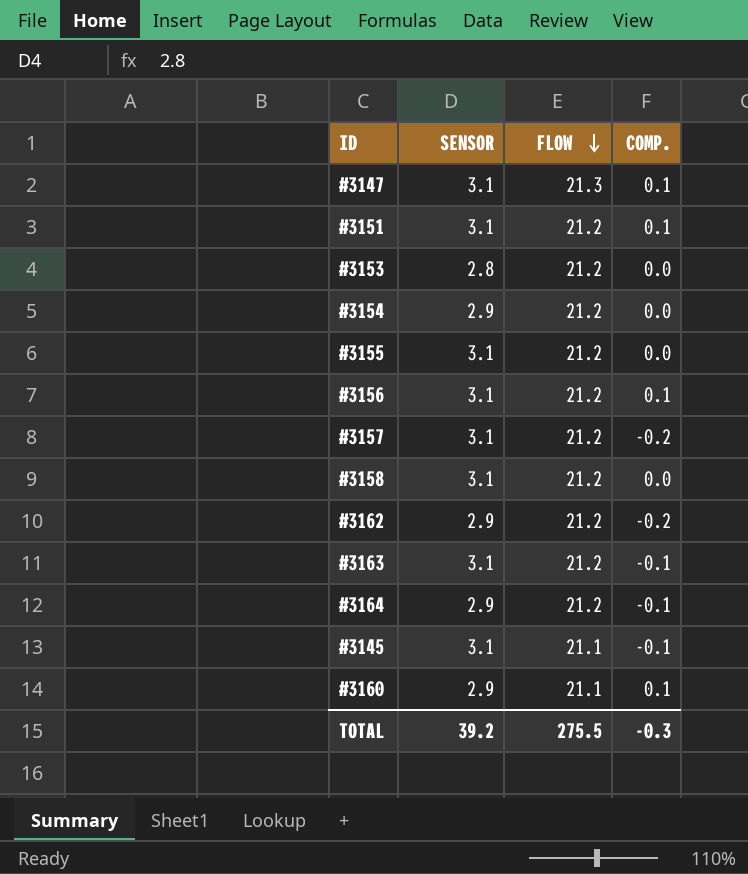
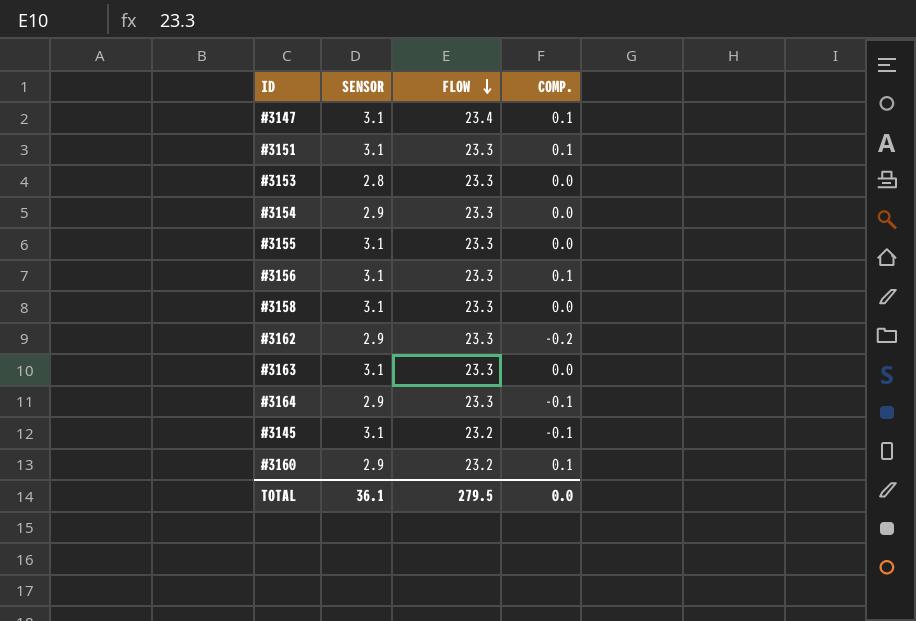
row #3157: 3.1 | 21.2 | -0.2 -> none
#3147 | FLOW: 21.3 -> 23.4
#3151 | FLOW: 21.2 -> 23.3
#3153 | FLOW: 21.2 -> 23.3
#3154 | FLOW: 21.2 -> 23.3
#3155 | FLOW: 21.2 -> 23.3
#3156 | FLOW: 21.2 -> 23.3
#3158 | FLOW: 21.2 -> 23.3
#3162 | FLOW: 21.2 -> 23.3
#3163 | FLOW: 21.2 -> 23.3
#3163 | COMP.: -0.1 -> 0.0
#3164 | FLOW: 21.2 -> 23.3
#3145 | FLOW: 21.1 -> 23.2
#3160 | FLOW: 21.1 -> 23.2
TOTAL | SENSOR: 39.2 -> 36.1
TOTAL | FLOW: 275.5 -> 279.5
TOTAL | COMP.: -0.3 -> 0.0

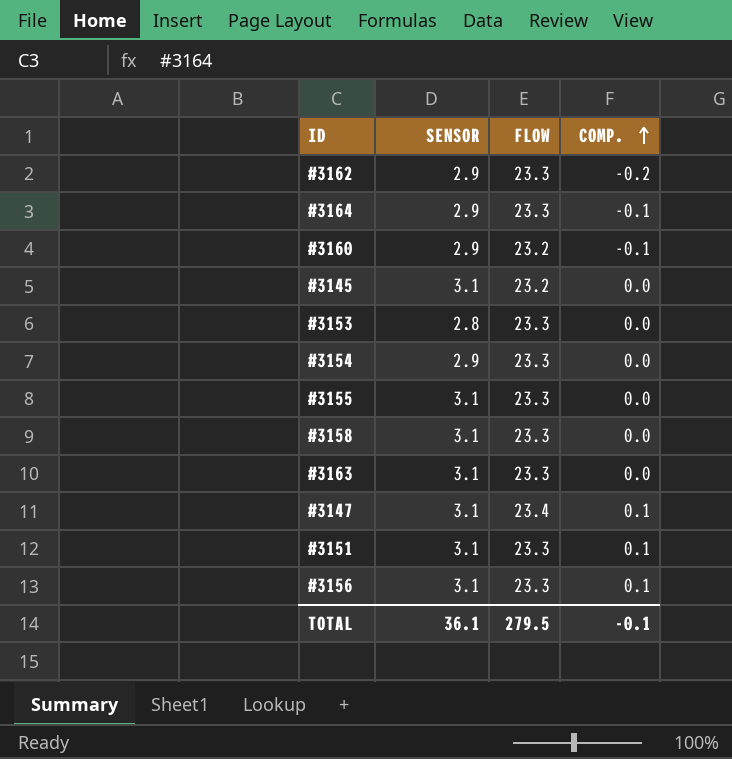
row order: FLOW descending -> COMP. ascending
#3160 | COMP.: 0.1 -> -0.1
#3145 | COMP.: -0.1 -> 0.0
TOTAL | COMP.: 0.0 -> -0.1

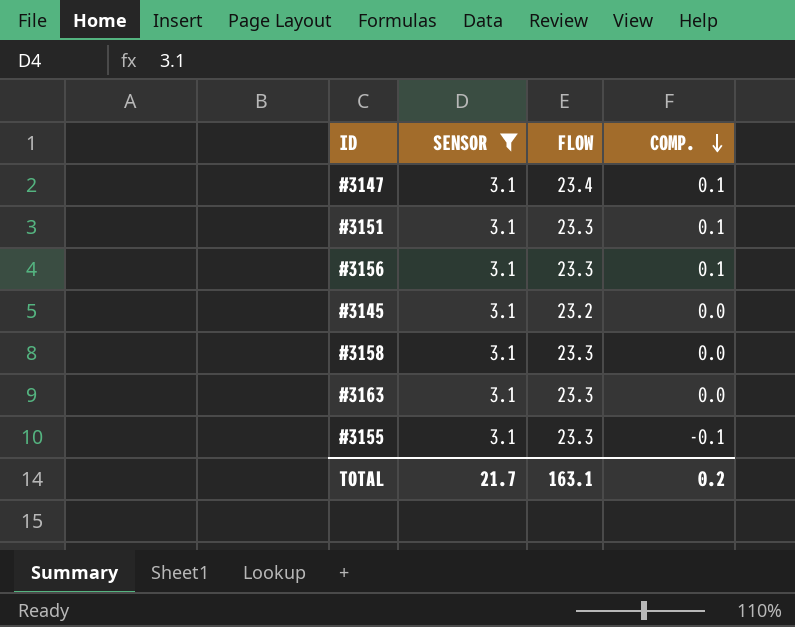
filter: none -> SENSOR = 3.1
row order: COMP. ascending -> COMP. descending
#3155 | COMP.: 0.0 -> -0.1
TOTAL | SENSOR: 36.1 -> 21.7
TOTAL | FLOW: 279.5 -> 163.1
TOTAL | COMP.: -0.1 -> 0.2

